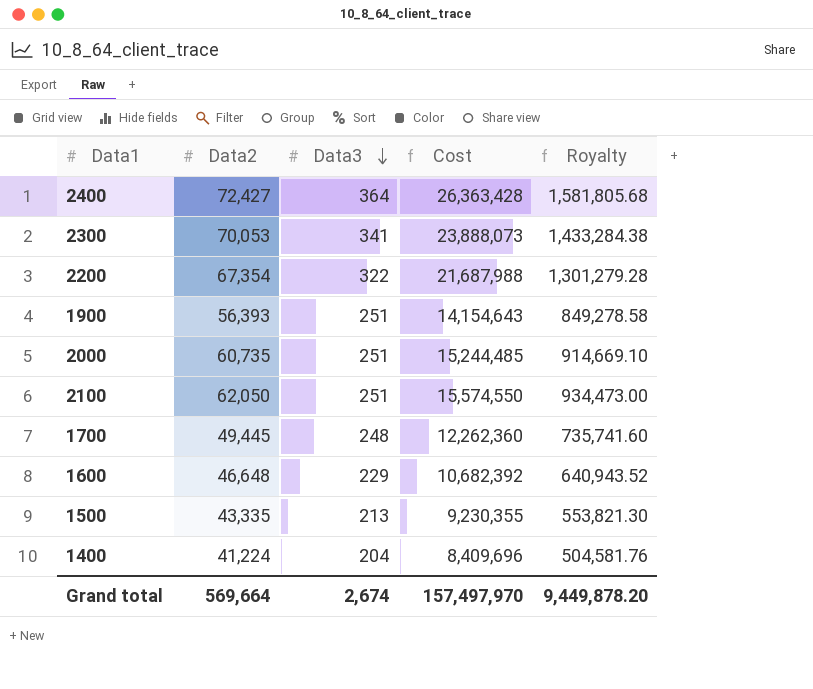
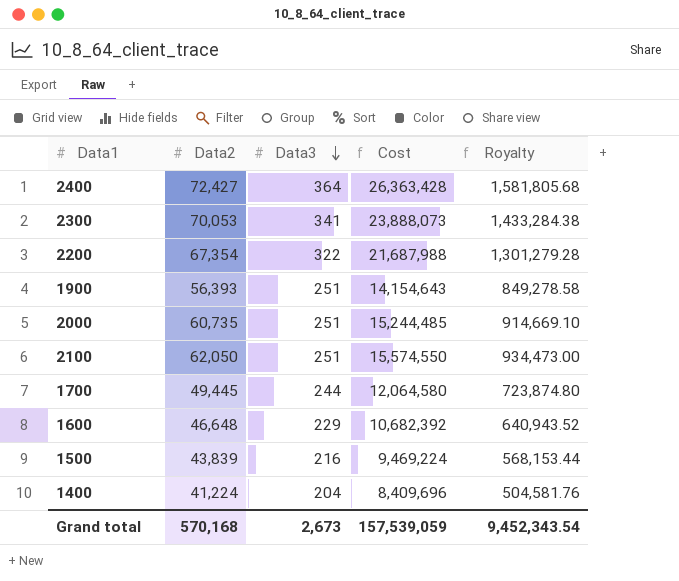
1700 | Data3: 248 -> 244
1700 | Cost: 12,262,360 -> 12,064,580
1700 | Royalty: 735,741.60 -> 723,874.80
1500 | Data2: 43,335 -> 43,839
1500 | Data3: 213 -> 216
1500 | Cost: 9,230,355 -> 9,469,224
1500 | Royalty: 553,821.30 -> 568,153.44
Grand total | Data2: 569,664 -> 570,168
Grand total | Data3: 2,674 -> 2,673
Grand total | Cost: 157,497,970 -> 157,539,059
Grand total | Royalty: 9,449,878.20 -> 9,452,343.54

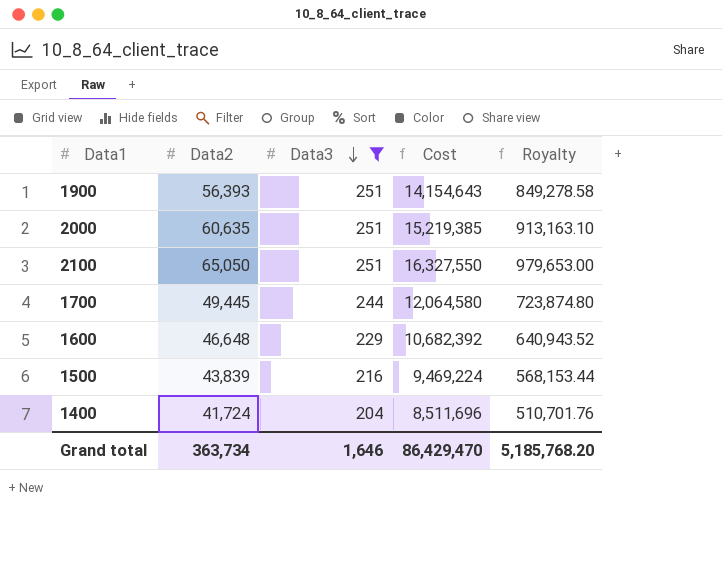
filter: none -> Data3 <= 251
2000 | Data2: 60,735 -> 60,635
2000 | Cost: 15,244,485 -> 15,219,385
2000 | Royalty: 914,669.10 -> 913,163.10
2100 | Data2: 62,050 -> 65,050
2100 | Cost: 15,574,550 -> 16,327,550
2100 | Royalty: 934,473.00 -> 979,653.00
1400 | Data2: 41,224 -> 41,724
1400 | Cost: 8,409,696 -> 8,511,696
1400 | Royalty: 504,581.76 -> 510,701.76
Grand total | Data2: 570,168 -> 363,734
Grand total | Data3: 2,673 -> 1,646
Grand total | Cost: 157,539,059 -> 86,429,470
Grand total | Royalty: 9,452,343.54 -> 5,185,768.20

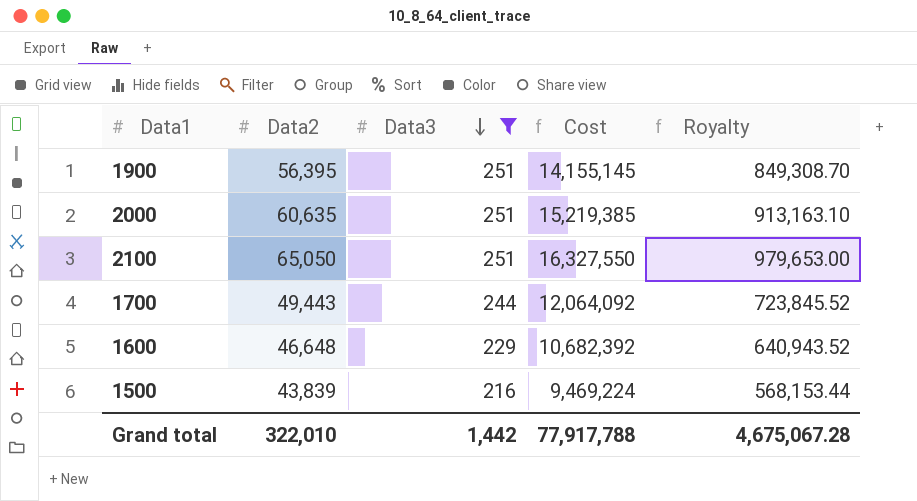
row 1400: 41,724 | 204 | 8,511,696 | 510,701.76 -> none
1900 | Data2: 56,393 -> 56,395
1900 | Cost: 14,154,643 -> 14,155,145
1900 | Royalty: 849,278.58 -> 849,308.70
1700 | Data2: 49,445 -> 49,443
1700 | Cost: 12,064,580 -> 12,064,092
1700 | Royalty: 723,874.80 -> 723,845.52
Grand total | Data2: 363,734 -> 322,010
Grand total | Data3: 1,646 -> 1,442
Grand total | Cost: 86,429,470 -> 77,917,788
Grand total | Royalty: 5,185,768.20 -> 4,675,067.28

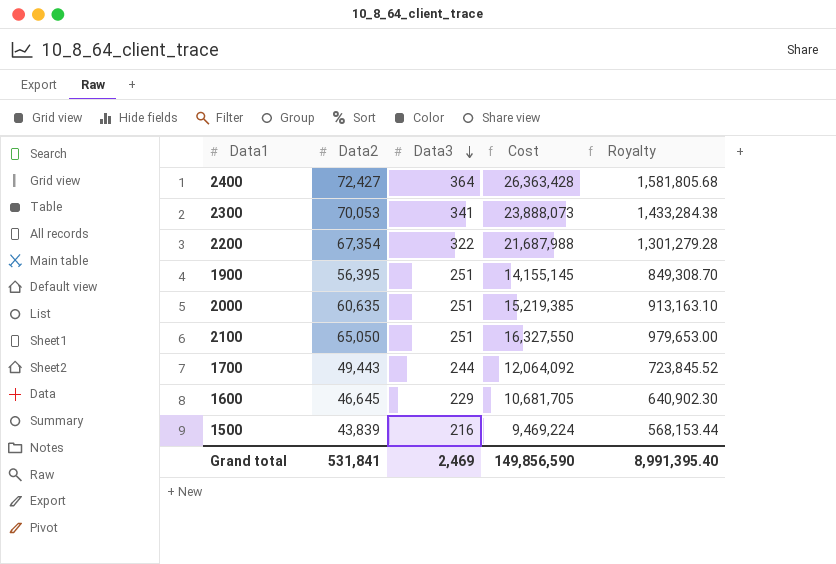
filter: Data3 <= 251 -> none
1600 | Data2: 46,648 -> 46,645
1600 | Cost: 10,682,392 -> 10,681,705
1600 | Royalty: 640,943.52 -> 640,902.30
Grand total | Data2: 322,010 -> 531,841
Grand total | Data3: 1,442 -> 2,469
Grand total | Cost: 77,917,788 -> 149,856,590
Grand total | Royalty: 4,675,067.28 -> 8,991,395.40

